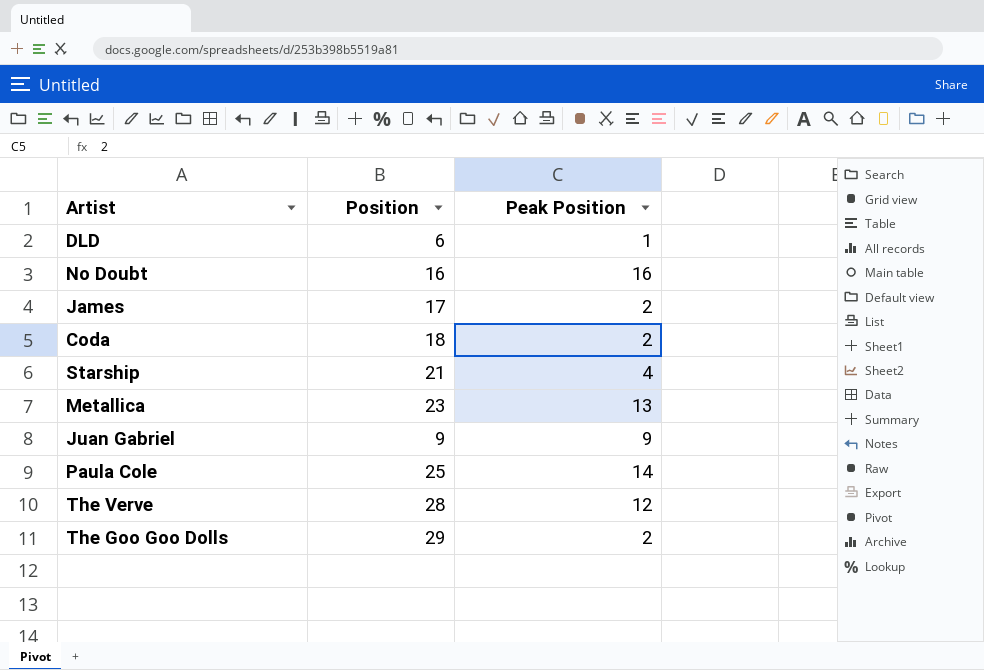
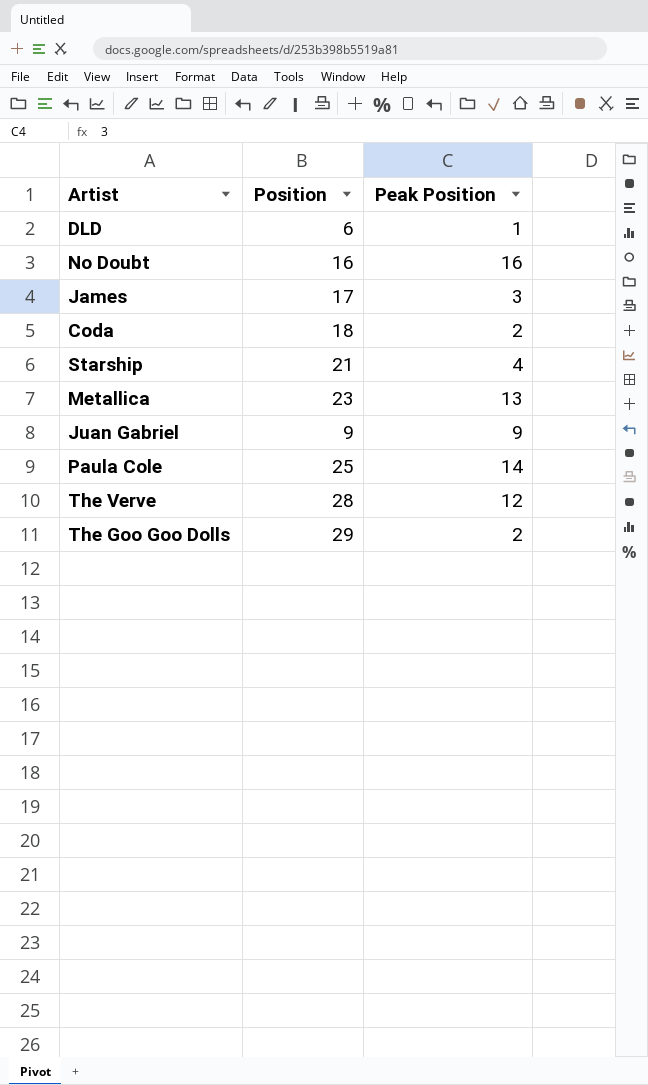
James | Peak Position: 2 -> 3

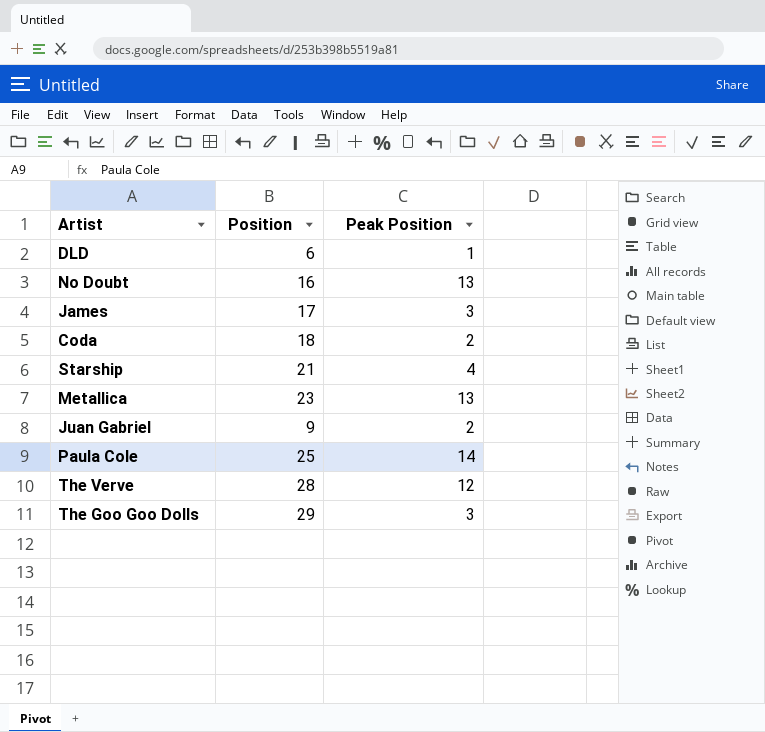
No Doubt | Peak Position: 16 -> 13
Juan Gabriel | Peak Position: 9 -> 2
The Goo Goo Dolls | Peak Position: 2 -> 3

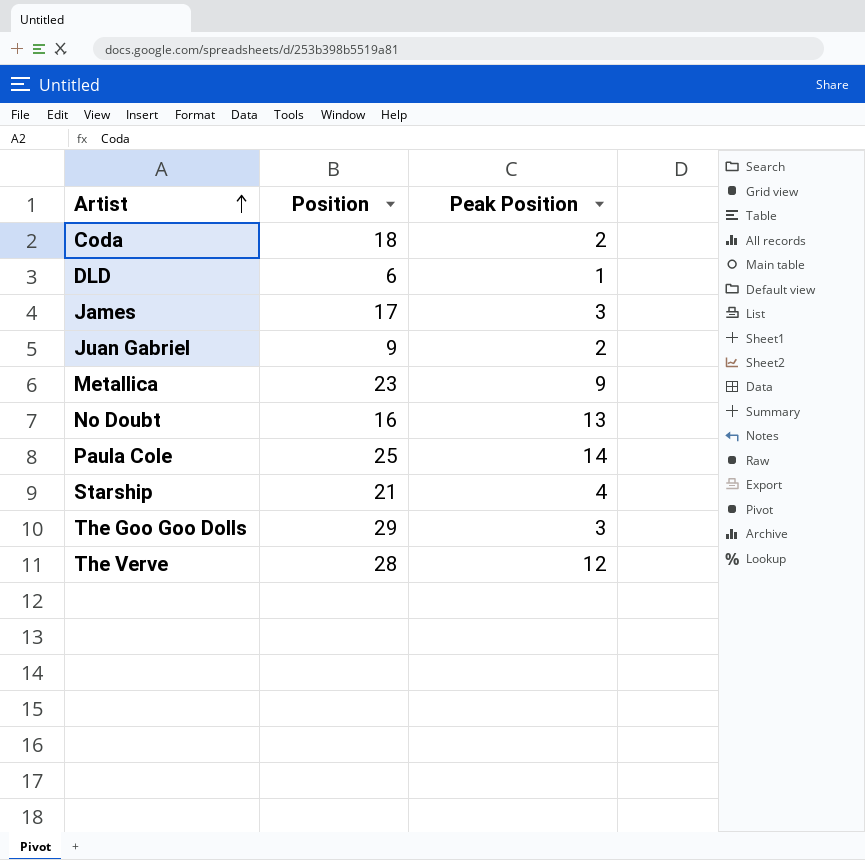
row order: none -> Artist ascending
Metallica | Peak Position: 13 -> 9

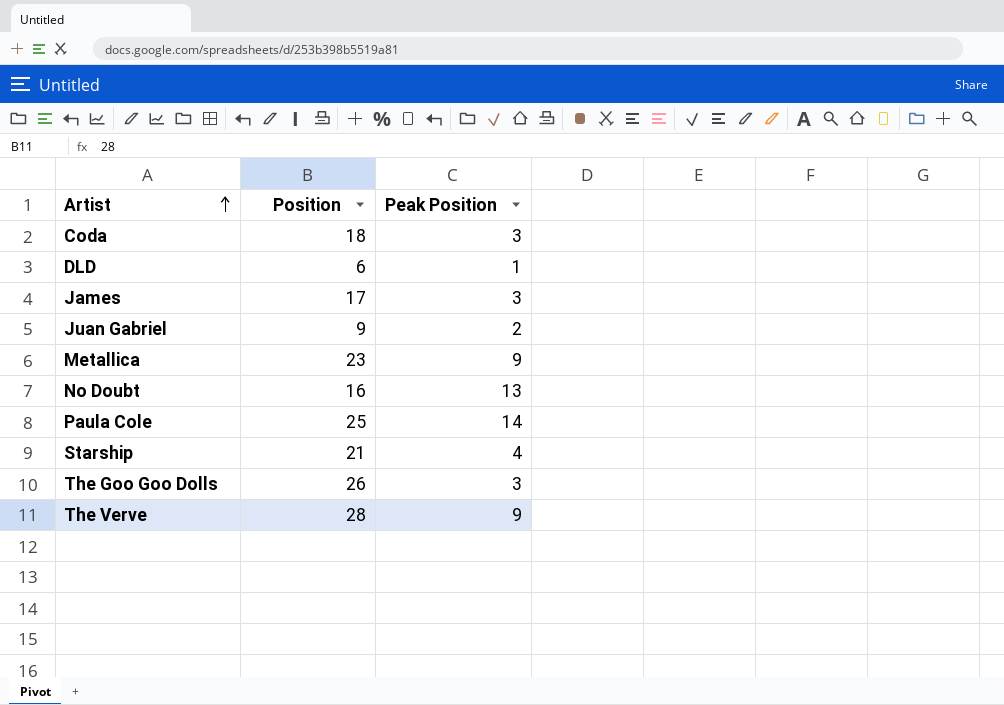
Coda | Peak Position: 2 -> 3
The Goo Goo Dolls | Position: 29 -> 26
The Verve | Peak Position: 12 -> 9

